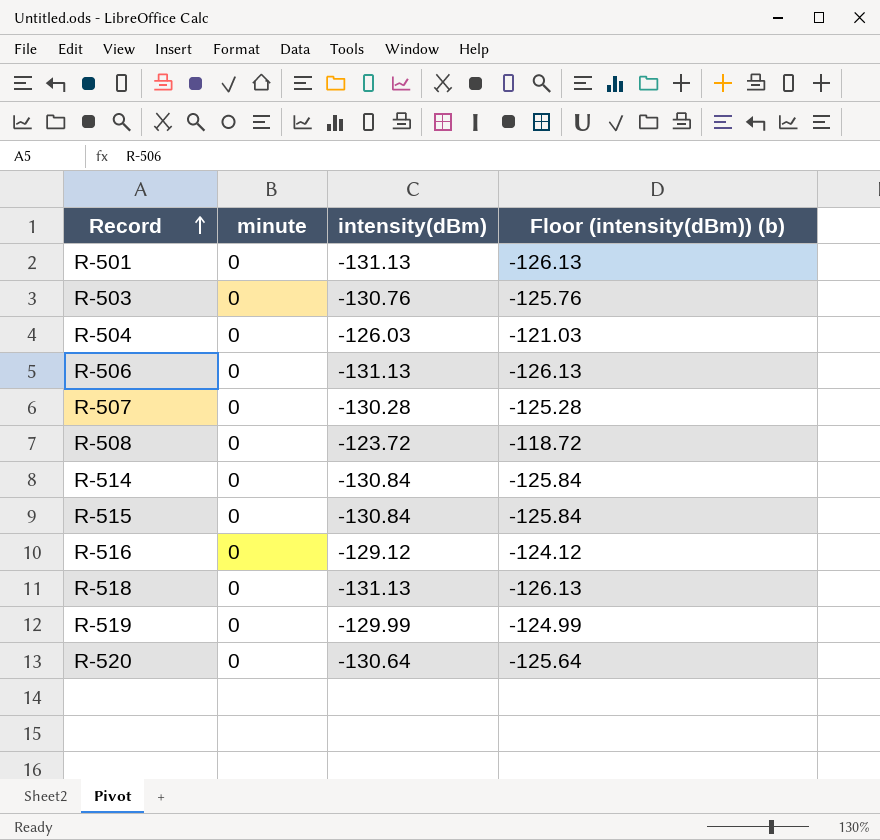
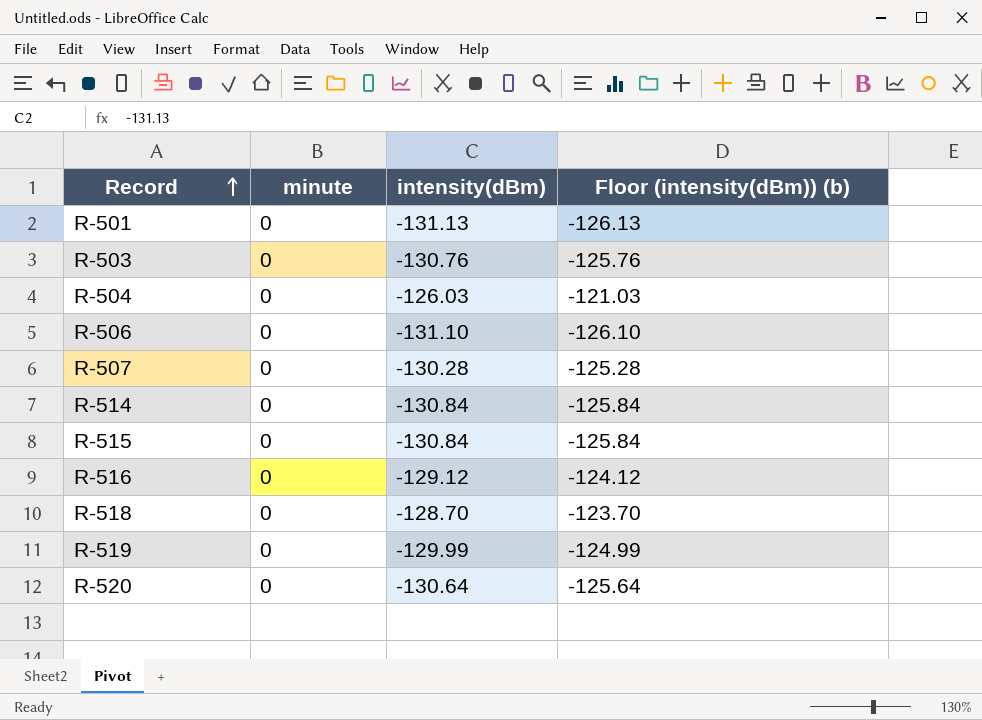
row R-508: 0 | -123.72 | -118.72 -> none
R-506 | intensity(dBm): -131.13 -> -131.10
R-506 | Floor (intensity(dBm)) (b): -126.13 -> -126.10
R-518 | intensity(dBm): -131.13 -> -128.70
R-518 | Floor (intensity(dBm)) (b): -126.13 -> -123.70

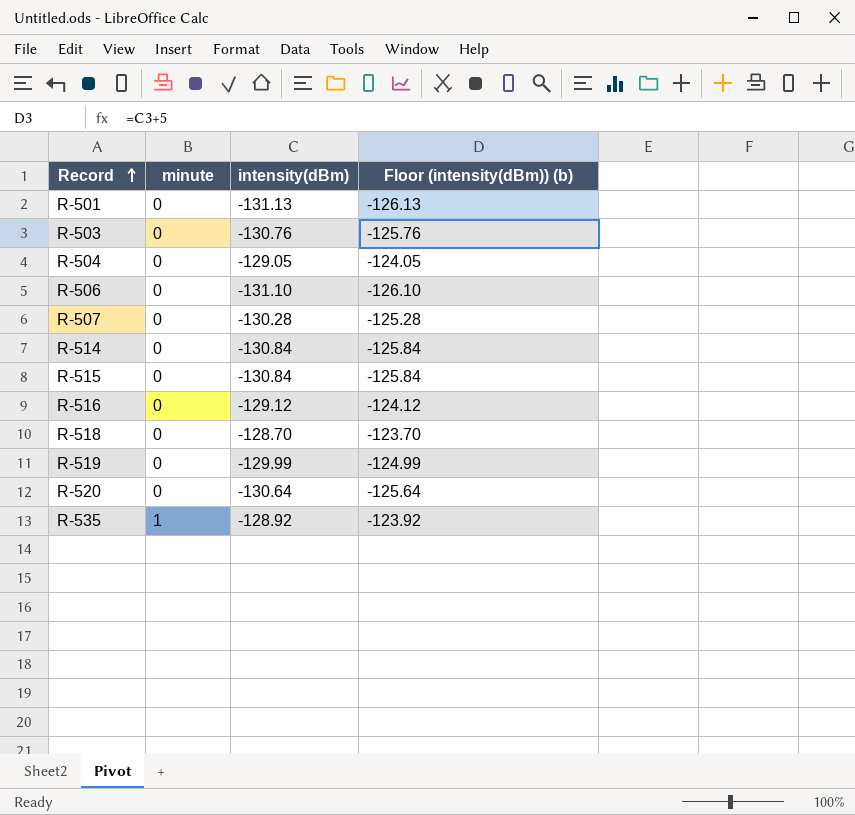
R-504 | intensity(dBm): -126.03 -> -129.05
R-504 | Floor (intensity(dBm)) (b): -121.03 -> -124.05
row R-535: none -> 1 | -128.92 | -123.92

